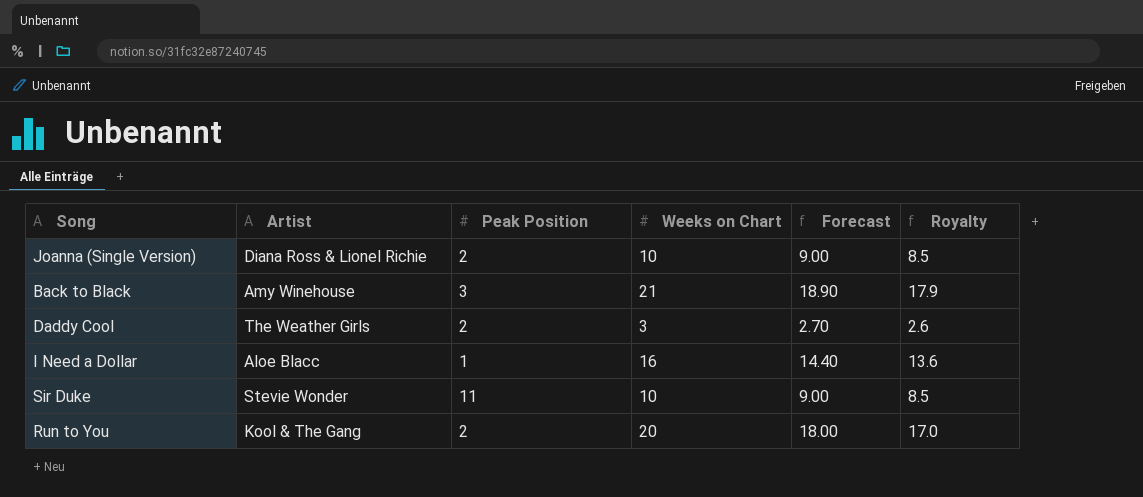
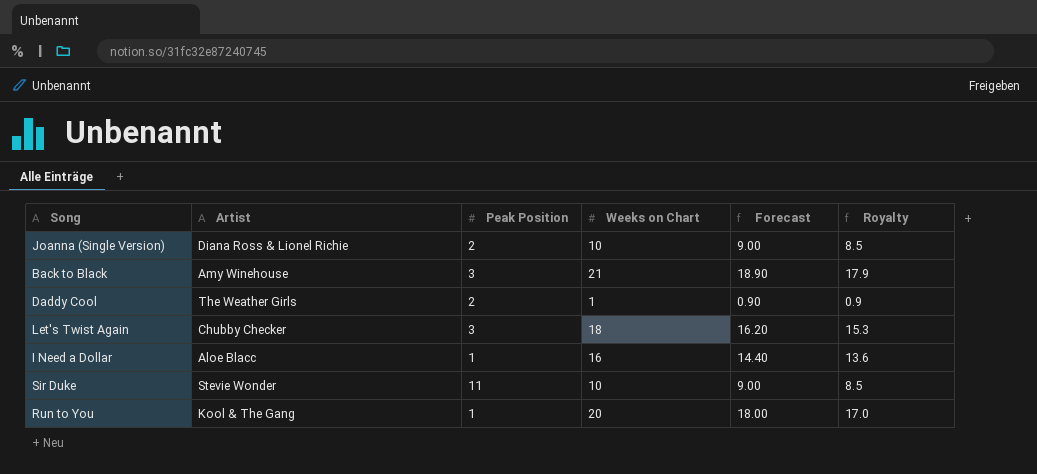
Daddy Cool | Weeks on Chart: 3 -> 1
Daddy Cool | Forecast: 2.70 -> 0.90
Daddy Cool | Royalty: 2.6 -> 0.9
row Let's Twist Again: none -> Chubby Checker | 3 | 18 | 16.20 | 15.3
Run to You | Peak Position: 2 -> 1

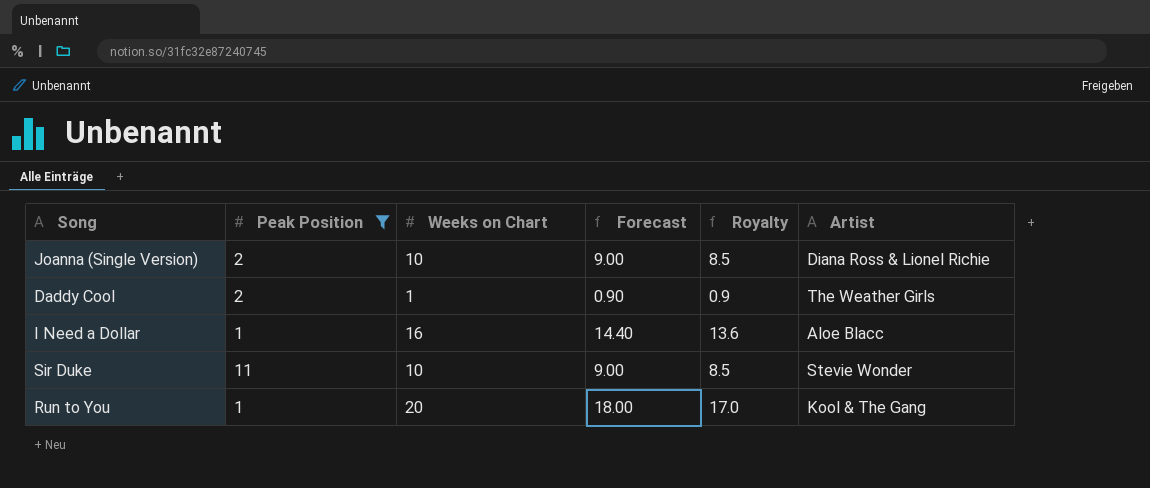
filter: none -> Peak Position != 3
column Artist | position: 2 -> 6

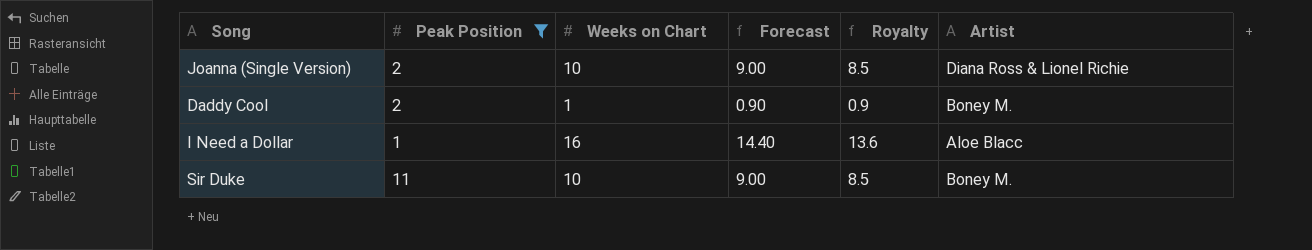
row Run to You: 1 | 20 | 18.00 | 17.0 | Kool & The Gang -> none
Daddy Cool | Artist: The Weather Girls -> Boney M.
Sir Duke | Artist: Stevie Wonder -> Boney M.

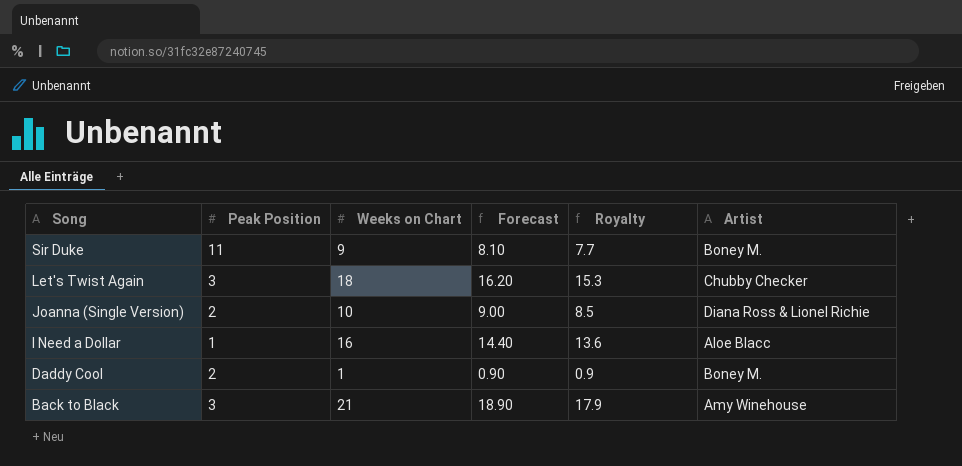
filter: Peak Position != 3 -> none
row order: none -> Song descending
Sir Duke | Weeks on Chart: 10 -> 9
Sir Duke | Forecast: 9.00 -> 8.10
Sir Duke | Royalty: 8.5 -> 7.7

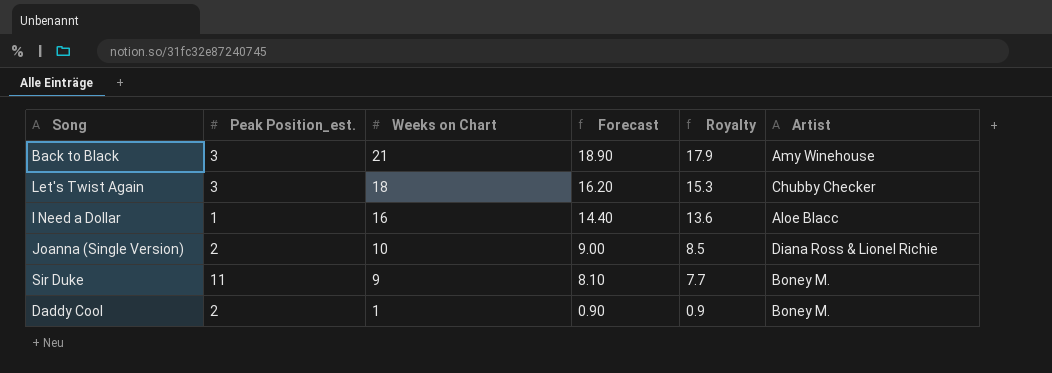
row order: Song descending -> Weeks on Chart descending
column name: Peak Position -> Peak Position_est.

